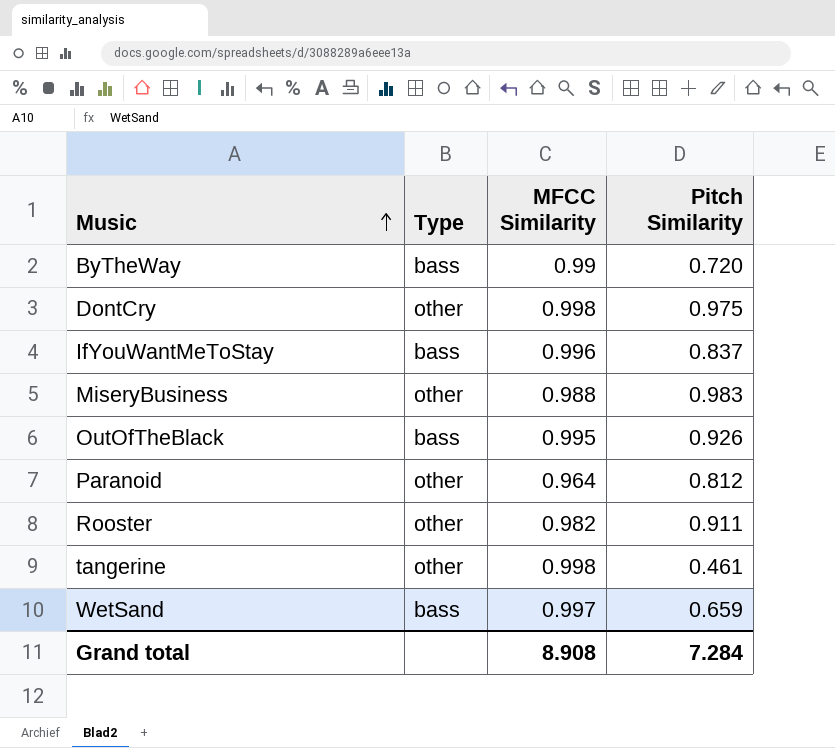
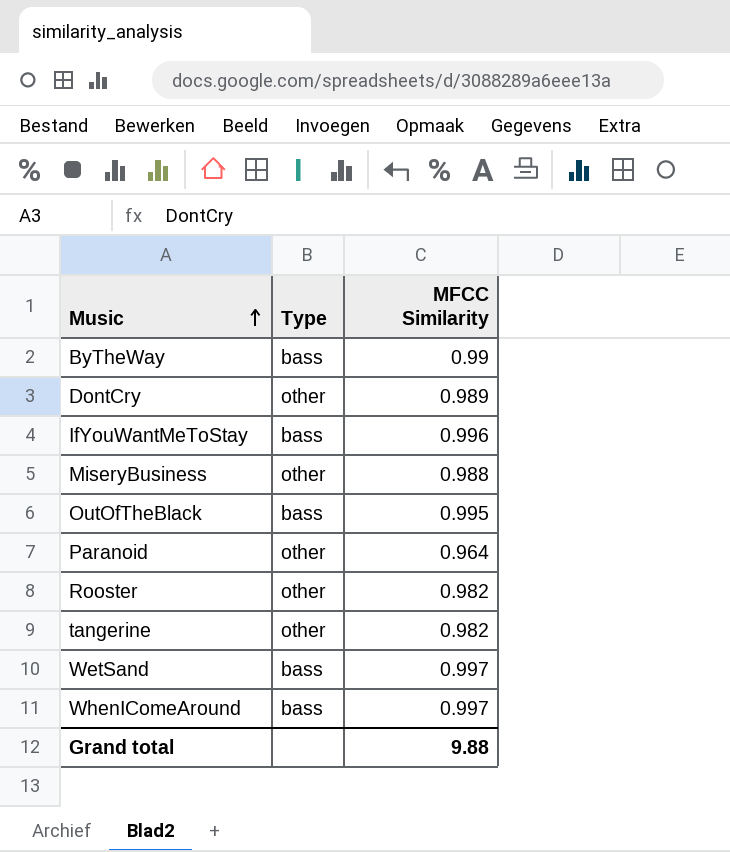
column Pitch Similarity | position: 4 -> none
DontCry | MFCC Similarity: 0.998 -> 0.989
tangerine | MFCC Similarity: 0.998 -> 0.982
row WhenIComeAround: none -> bass | 0.997
Grand total | MFCC Similarity: 8.908 -> 9.88

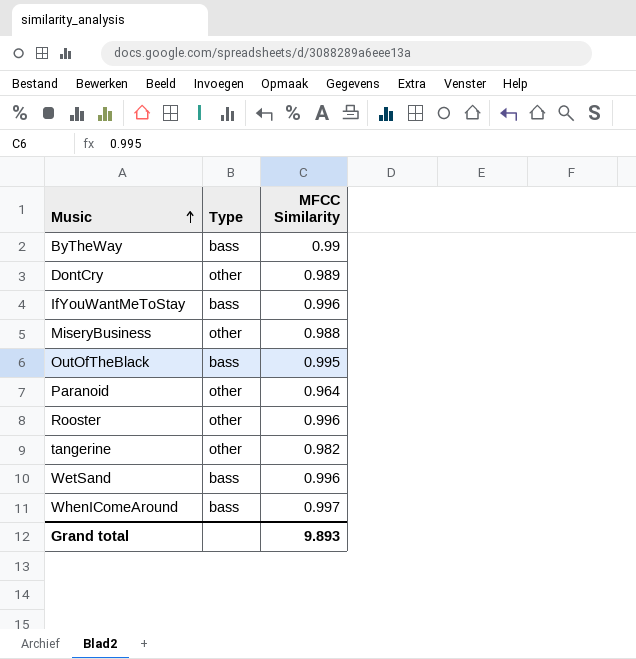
Rooster | MFCC Similarity: 0.982 -> 0.996
WetSand | MFCC Similarity: 0.997 -> 0.996
Grand total | MFCC Similarity: 9.88 -> 9.893

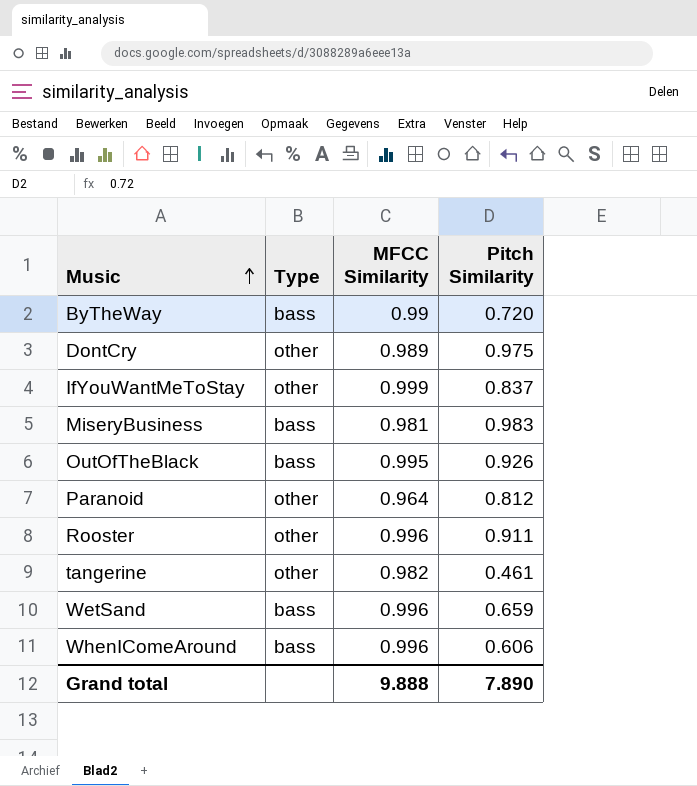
column Pitch Similarity | position: none -> 4
IfYouWantMeToStay | Type: bass -> other
IfYouWantMeToStay | MFCC Similarity: 0.996 -> 0.999
MiseryBusiness | Type: other -> bass
MiseryBusiness | MFCC Similarity: 0.988 -> 0.981
WhenIComeAround | MFCC Similarity: 0.997 -> 0.996
Grand total | MFCC Similarity: 9.893 -> 9.888

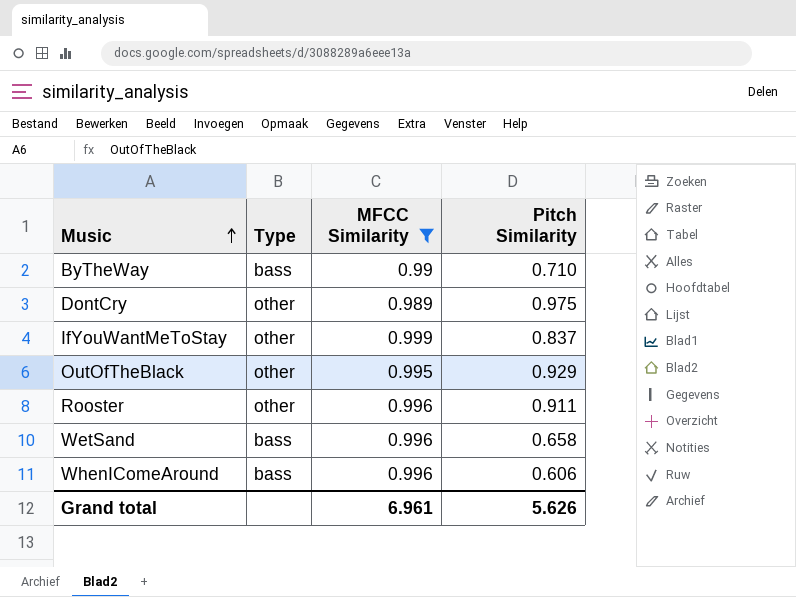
filter: none -> MFCC Similarity >= 0.989
ByTheWay | Pitch Similarity: 0.720 -> 0.710
OutOfTheBlack | Type: bass -> other
OutOfTheBlack | Pitch Similarity: 0.926 -> 0.929
WetSand | Pitch Similarity: 0.659 -> 0.658
Grand total | MFCC Similarity: 9.888 -> 6.961
Grand total | Pitch Similarity: 7.890 -> 5.626

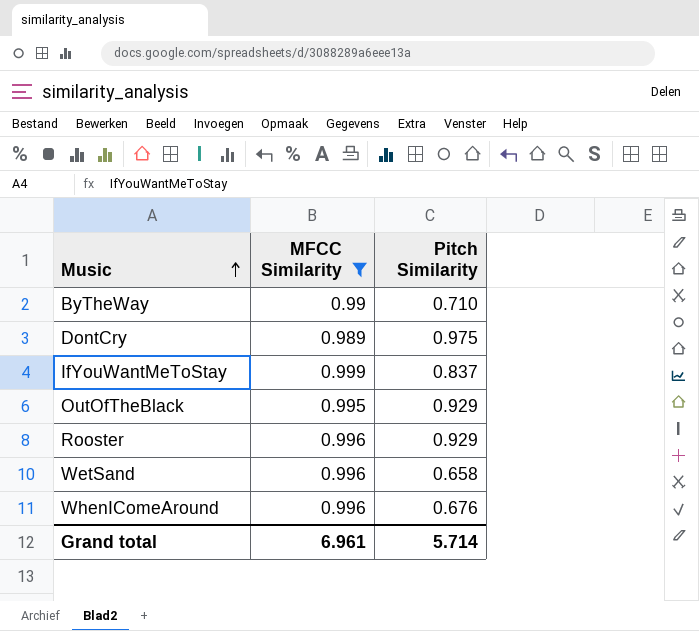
column Type | position: 2 -> none
Rooster | Pitch Similarity: 0.911 -> 0.929
WhenIComeAround | Pitch Similarity: 0.606 -> 0.676
Grand total | Pitch Similarity: 5.626 -> 5.714

